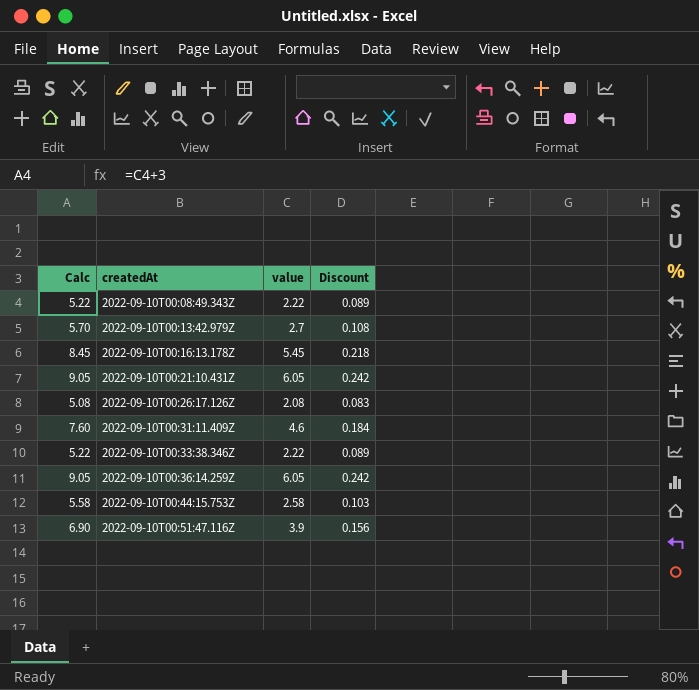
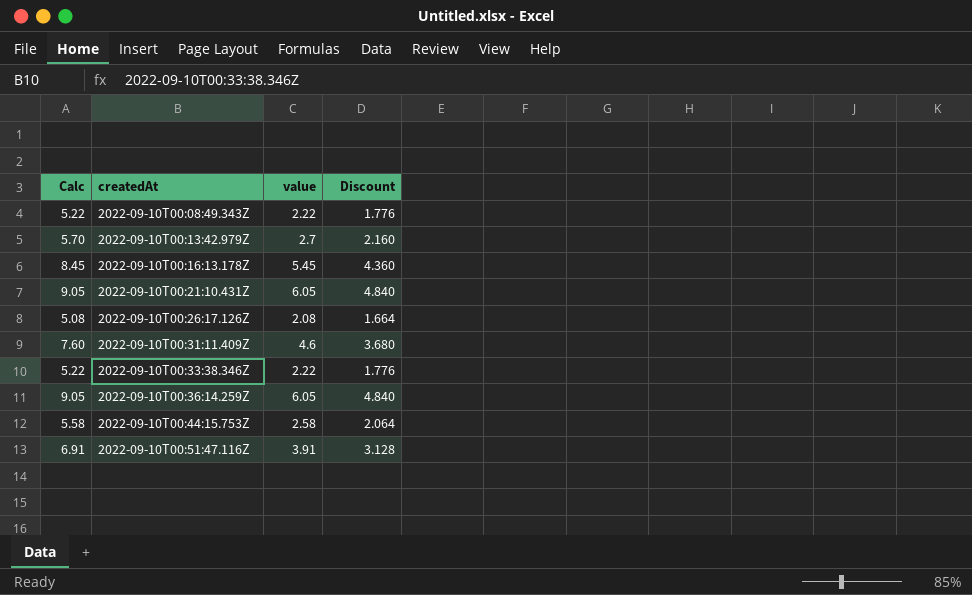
column Discount | formula: [value] * 0.04 -> [value] * 0.8
2022-09-10T00:51:47.116Z | Calc: 6.90 -> 6.91
2022-09-10T00:51:47.116Z | value: 3.9 -> 3.91

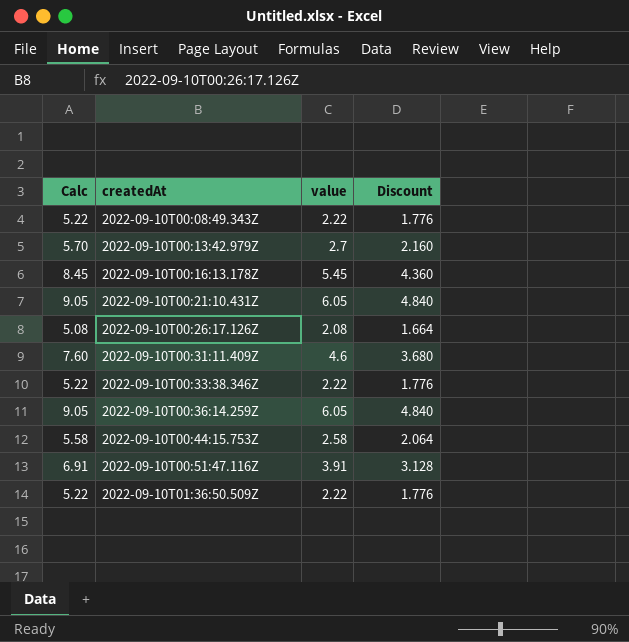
row 2022-09-10T01:36:50.509Z: none -> 5.22 | 2.22 | 1.776

